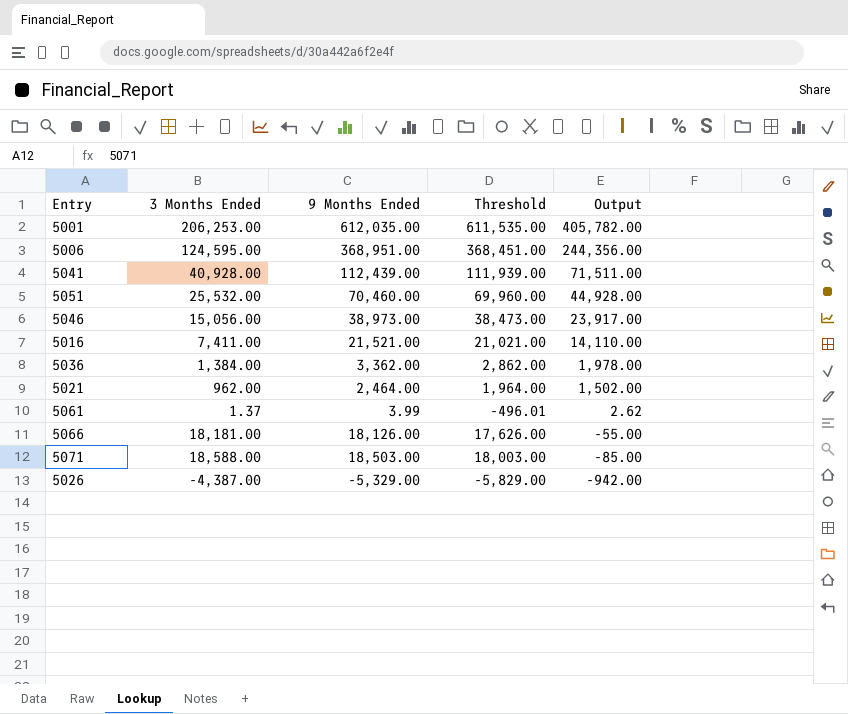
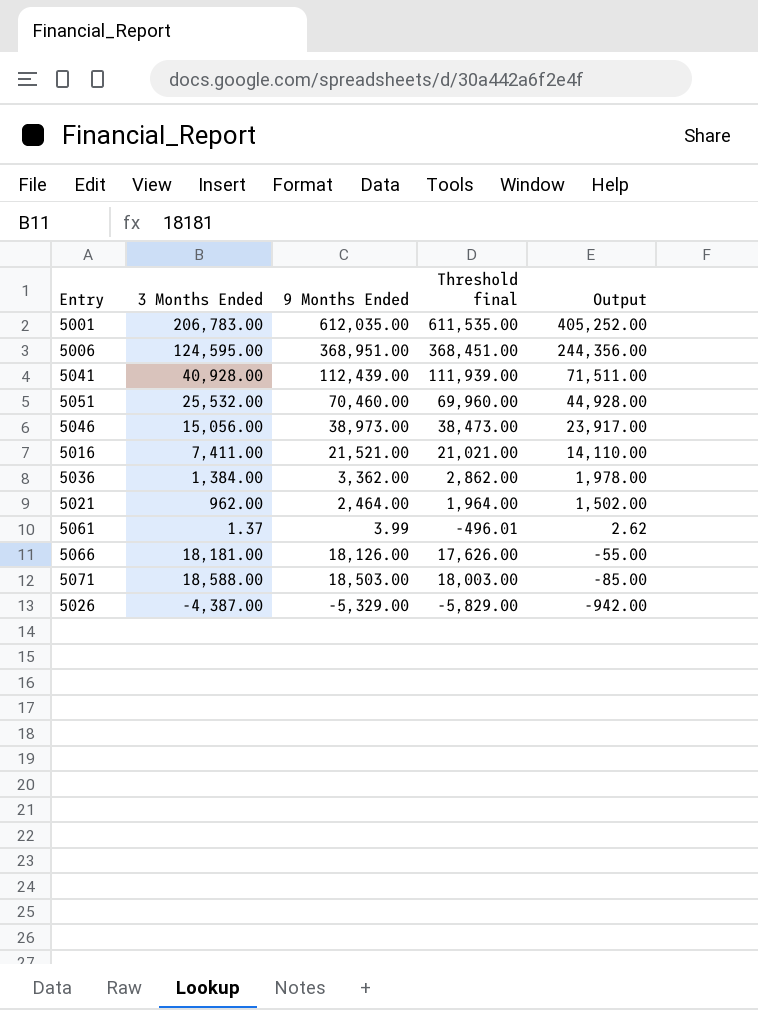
column name: Threshold -> Threshold final
5001 | 3 Months Ended: 206,253.00 -> 206,783.00
5001 | Output: 405,782.00 -> 405,252.00

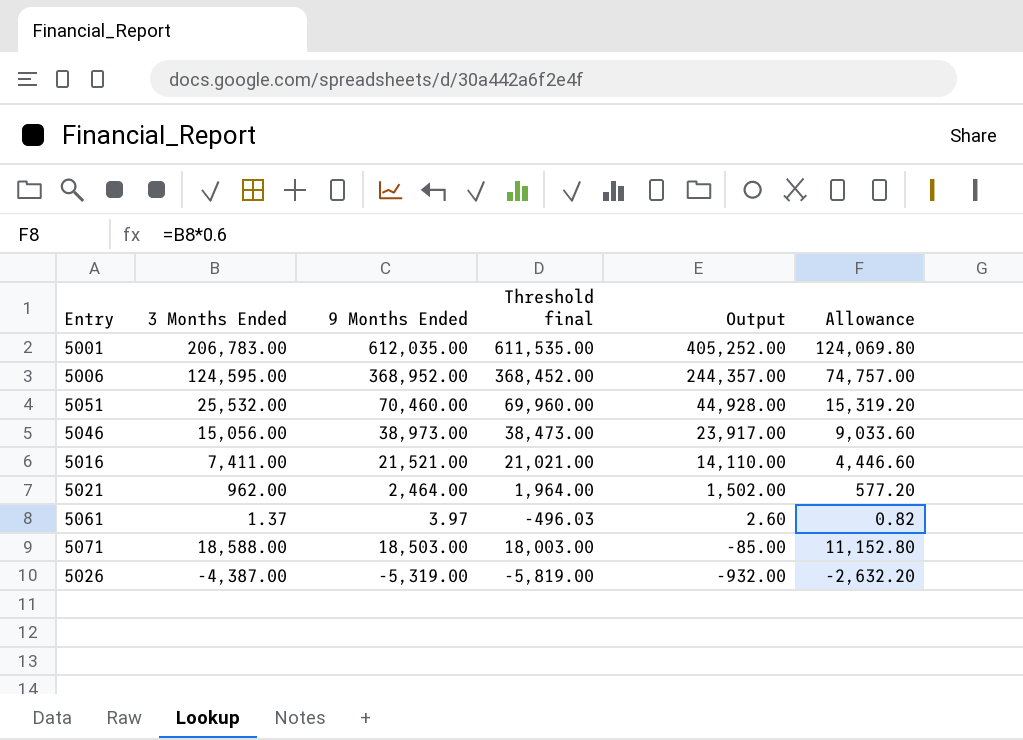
column Allowance | formula: none -> [3 Months Ended] * 0.6
row 5041: 40,928.00 | 112,439.00 | 111,939.00 | 71,511.00 -> none
row 5036: 1,384.00 | 3,362.00 | 2,862.00 | 1,978.00 -> none
row 5066: 18,181.00 | 18,126.00 | 17,626.00 | -55.00 -> none
5006 | 9 Months Ended: 368,951.00 -> 368,952.00
5006 | Threshold final: 368,451.00 -> 368,452.00
5006 | Output: 244,356.00 -> 244,357.00
5061 | 9 Months Ended: 3.99 -> 3.97
5061 | Threshold final: -496.01 -> -496.03
5061 | Output: 2.62 -> 2.60
5026 | 9 Months Ended: -5,329.00 -> -5,319.00
5026 | Threshold final: -5,829.00 -> -5,819.00
5026 | Output: -942.00 -> -932.00

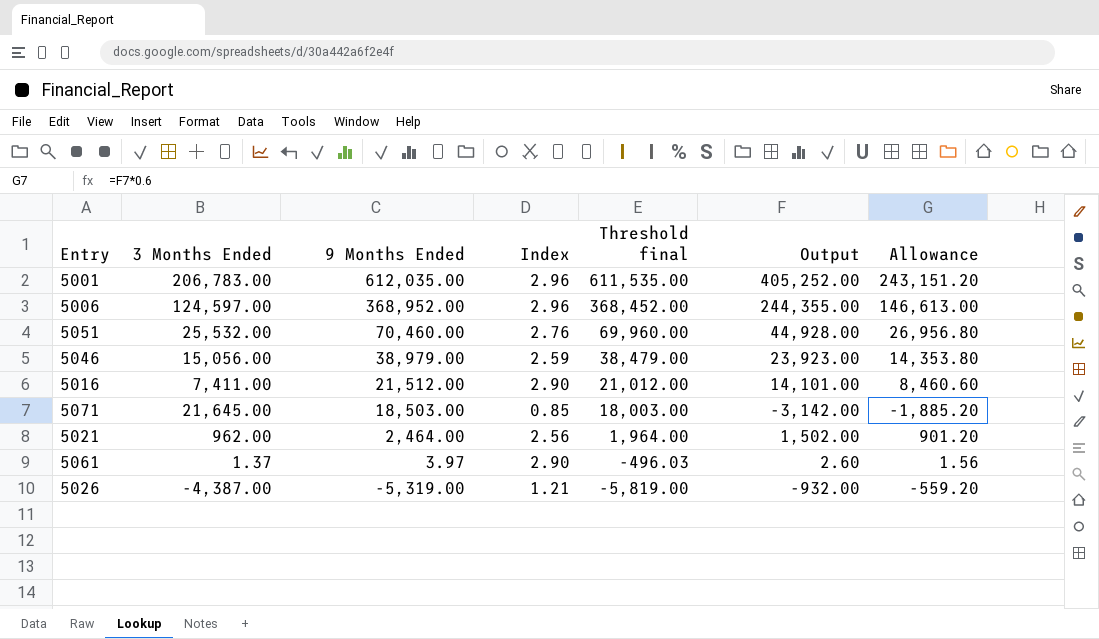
row order: Output descending -> 9 Months Ended descending
column Index | formula: none -> [9 Months Ended] / [3 Months Ended]
column Allowance | formula: [3 Months Ended] * 0.6 -> [Output] * 0.6
5006 | 3 Months Ended: 124,595.00 -> 124,597.00
5006 | Output: 244,357.00 -> 244,355.00
5046 | 9 Months Ended: 38,973.00 -> 38,979.00
5046 | Threshold final: 38,473.00 -> 38,479.00
5046 | Output: 23,917.00 -> 23,923.00
5016 | 9 Months Ended: 21,521.00 -> 21,512.00
5016 | Threshold final: 21,021.00 -> 21,012.00
5016 | Output: 14,110.00 -> 14,101.00
5071 | 3 Months Ended: 18,588.00 -> 21,645.00
5071 | Output: -85.00 -> -3,142.00

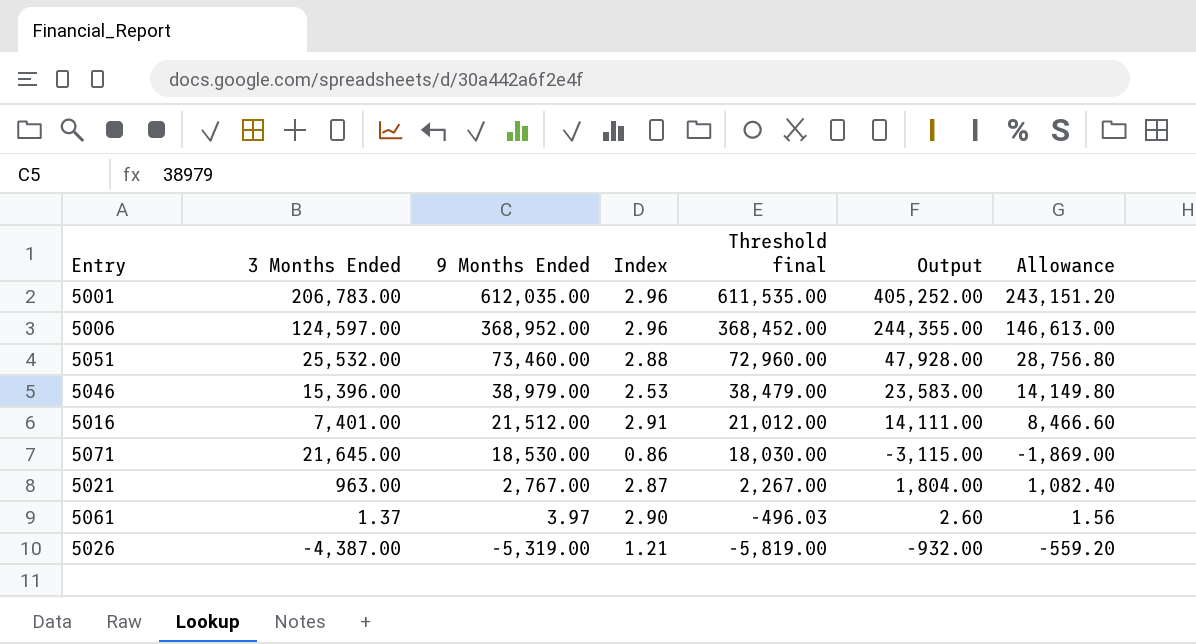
5051 | 9 Months Ended: 70,460.00 -> 73,460.00
5051 | Index: 2.76 -> 2.88
5051 | Threshold final: 69,960.00 -> 72,960.00
5051 | Output: 44,928.00 -> 47,928.00
5051 | Allowance: 26,956.80 -> 28,756.80
5046 | 3 Months Ended: 15,056.00 -> 15,396.00
5046 | Index: 2.59 -> 2.53
5046 | Output: 23,923.00 -> 23,583.00
5046 | Allowance: 14,353.80 -> 14,149.80
5016 | 3 Months Ended: 7,411.00 -> 7,401.00
5016 | Index: 2.90 -> 2.91
5016 | Output: 14,101.00 -> 14,111.00
5016 | Allowance: 8,460.60 -> 8,466.60
5071 | 9 Months Ended: 18,503.00 -> 18,530.00
5071 | Index: 0.85 -> 0.86
5071 | Threshold final: 18,003.00 -> 18,030.00
5071 | Output: -3,142.00 -> -3,115.00
5071 | Allowance: -1,885.20 -> -1,869.00
5021 | 3 Months Ended: 962.00 -> 963.00
5021 | 9 Months Ended: 2,464.00 -> 2,767.00
5021 | Index: 2.56 -> 2.87
5021 | Threshold final: 1,964.00 -> 2,267.00
5021 | Output: 1,502.00 -> 1,804.00
5021 | Allowance: 901.20 -> 1,082.40

